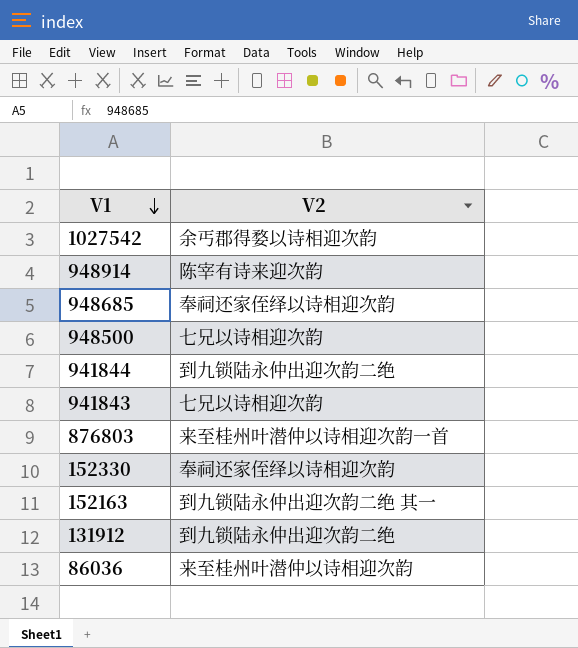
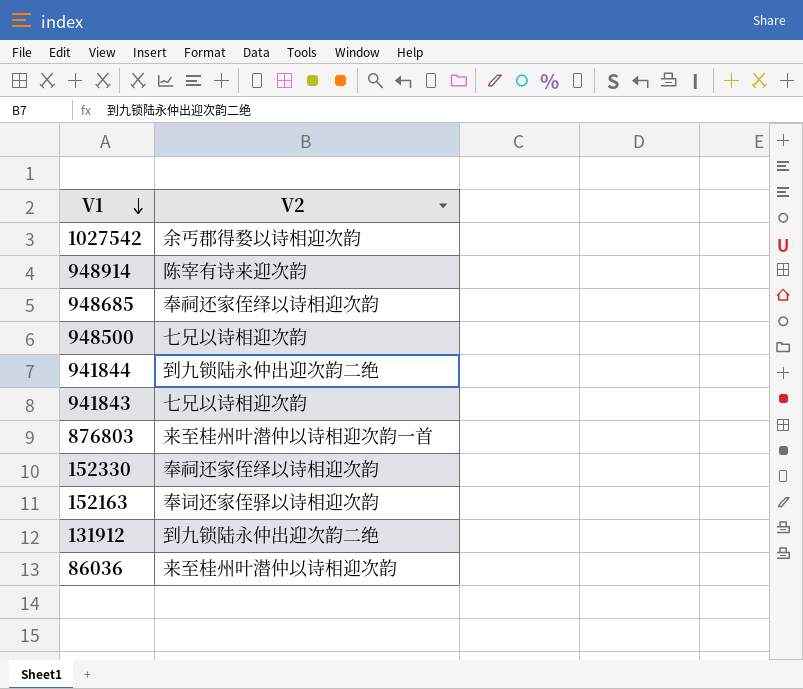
152163 | V2: 到九锁陆永仲出迎次韵二绝 其一 -> 奉词还家侄驿以诗相迎次韵

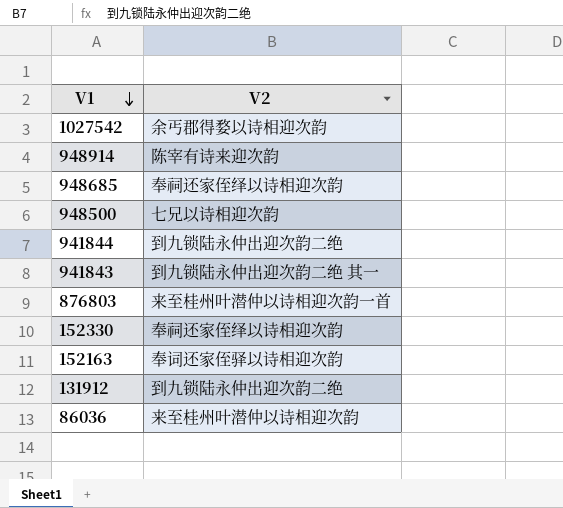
941843 | V2: 七兄以诗相迎次韵 -> 到九锁陆永仲出迎次韵二绝 其一

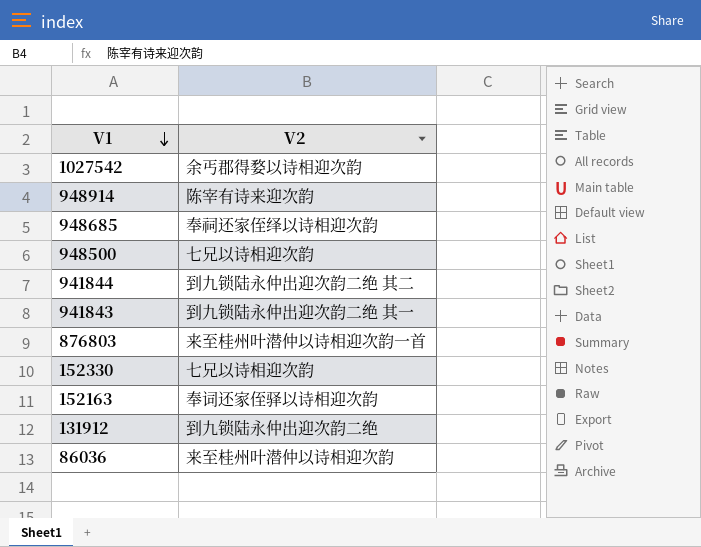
941844 | V2: 到九锁陆永仲出迎次韵二绝 -> 到九锁陆永仲出迎次韵二绝 其二
152330 | V2: 奉祠还家侄绎以诗相迎次韵 -> 七兄以诗相迎次韵

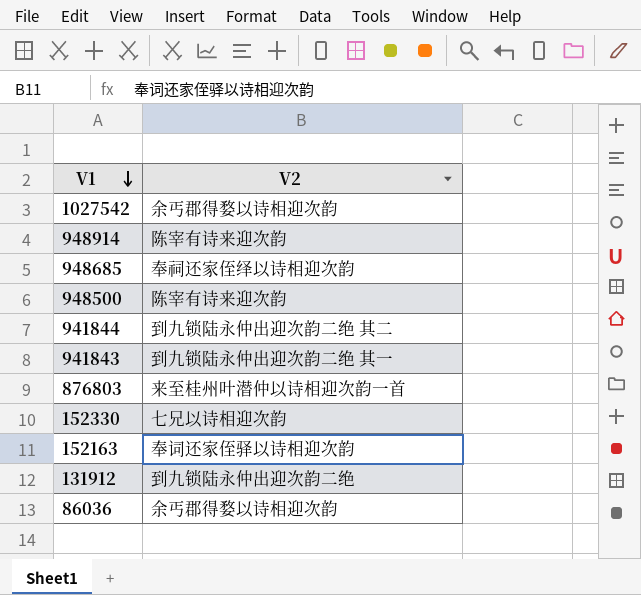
948500 | V2: 七兄以诗相迎次韵 -> 陈宰有诗来迎次韵
86036 | V2: 来至桂州叶潜仲以诗相迎次韵 -> 余丐郡得婺以诗相迎次韵

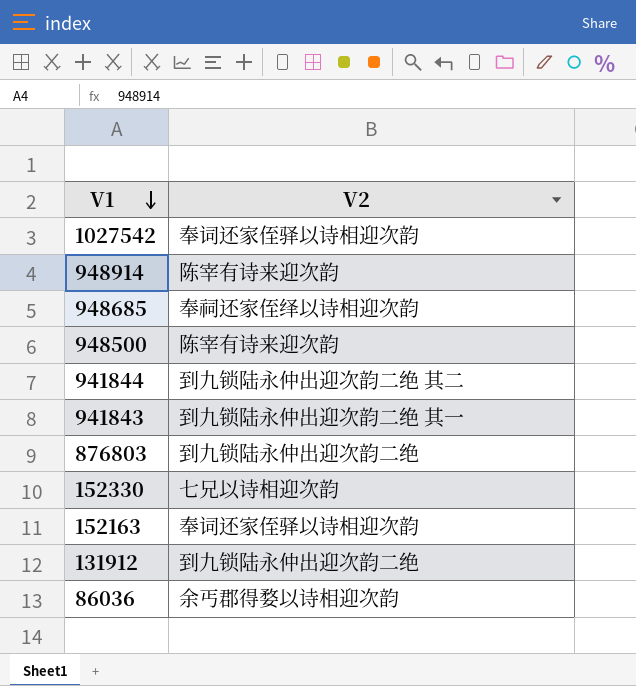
1027542 | V2: 余丐郡得婺以诗相迎次韵 -> 奉词还家侄驿以诗相迎次韵
876803 | V2: 来至桂州叶潜仲以诗相迎次韵一首 -> 到九锁陆永仲出迎次韵二绝

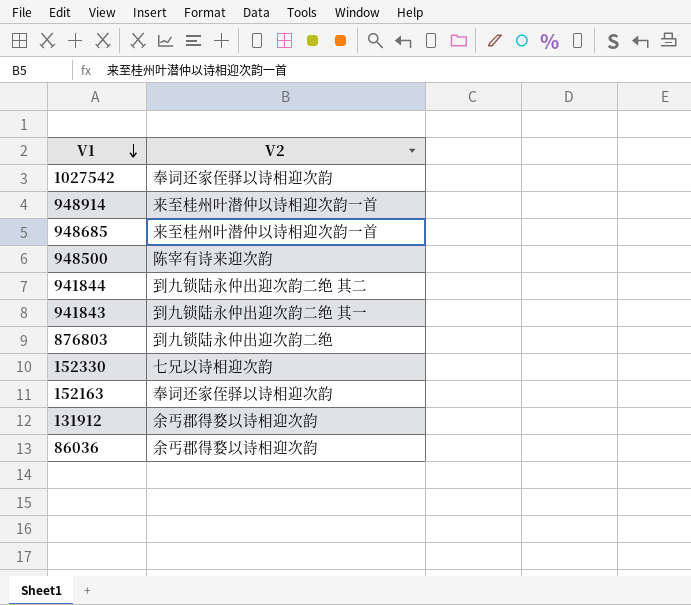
948914 | V2: 陈宰有诗来迎次韵 -> 来至桂州叶潜仲以诗相迎次韵一首
948685 | V2: 奉祠还家侄绎以诗相迎次韵 -> 来至桂州叶潜仲以诗相迎次韵一首
131912 | V2: 到九锁陆永仲出迎次韵二绝 -> 余丐郡得婺以诗相迎次韵

